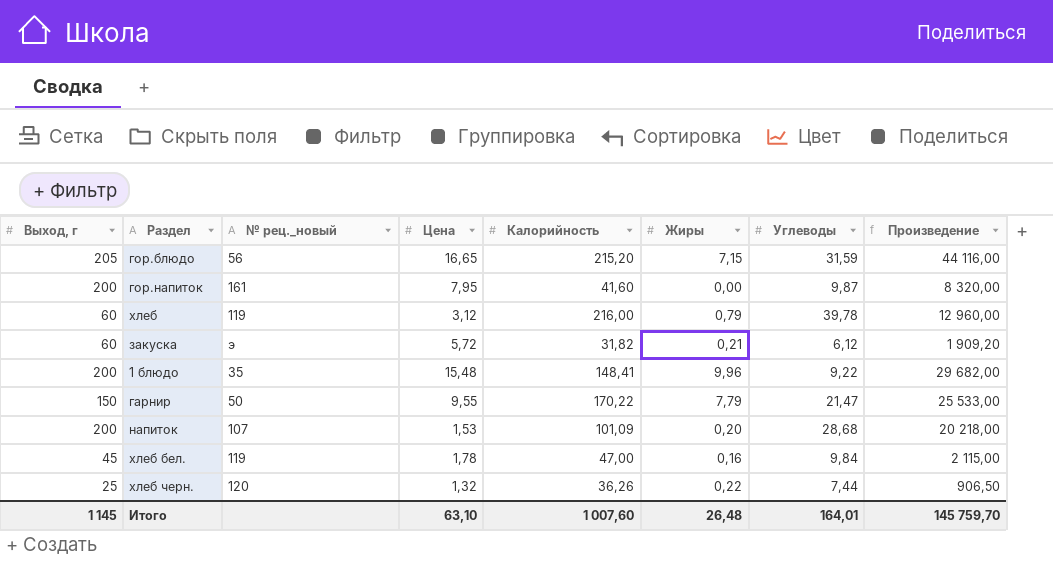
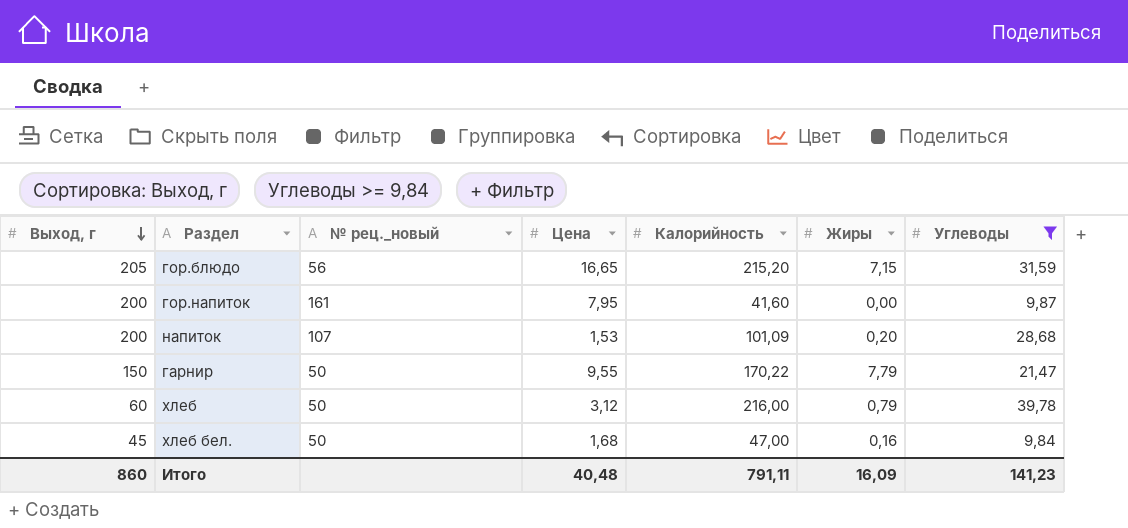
filter: none -> Углеводы >= 9,84
row order: none -> Выход, г descending
column Произведение | formula: [Выход, г] * [Калорийность] -> none
хлеб | № рец._новый: 119 -> 50
хлеб бел. | № рец._новый: 119 -> 50
хлеб бел. | Цена: 1,78 -> 1,68
Итого | Выход, г: 1 145 -> 860
Итого | Цена: 63,10 -> 40,48
Итого | Калорийность: 1 007,60 -> 791,11
Итого | Жиры: 26,48 -> 16,09
Итого | Углеводы: 164,01 -> 141,23

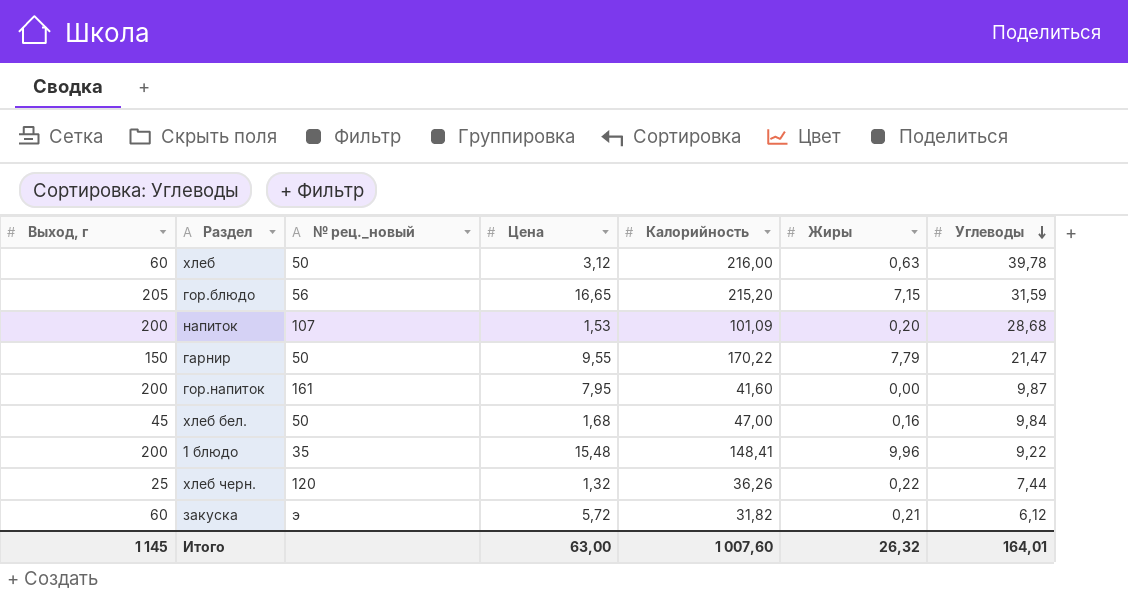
filter: Углеводы >= 9,84 -> none
row order: Выход, г descending -> Углеводы descending
хлеб | Жиры: 0,79 -> 0,63
Итого | Выход, г: 860 -> 1 145
Итого | Цена: 40,48 -> 63,00
Итого | Калорийность: 791,11 -> 1 007,60
Итого | Жиры: 16,09 -> 26,32
Итого | Углеводы: 141,23 -> 164,01

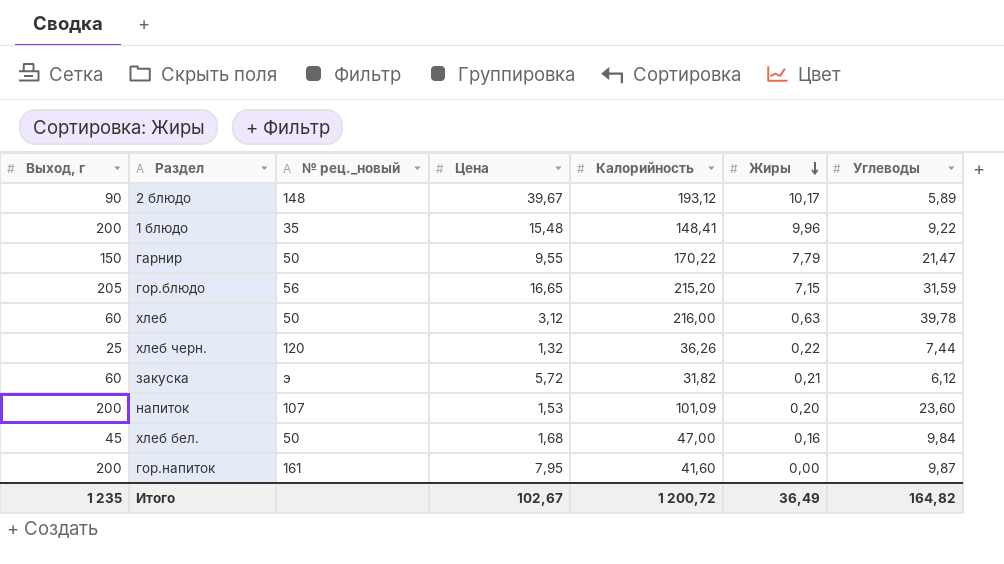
row order: Углеводы descending -> Жиры descending
row 2 блюдо: none -> 90 | 148 | 39,67 | 193,12 | 10,17 | 5,89
напиток | Углеводы: 28,68 -> 23,60
Итого | Выход, г: 1 145 -> 1 235
Итого | Цена: 63,00 -> 102,67
Итого | Калорийность: 1 007,60 -> 1 200,72
Итого | Жиры: 26,32 -> 36,49
Итого | Углеводы: 164,01 -> 164,82

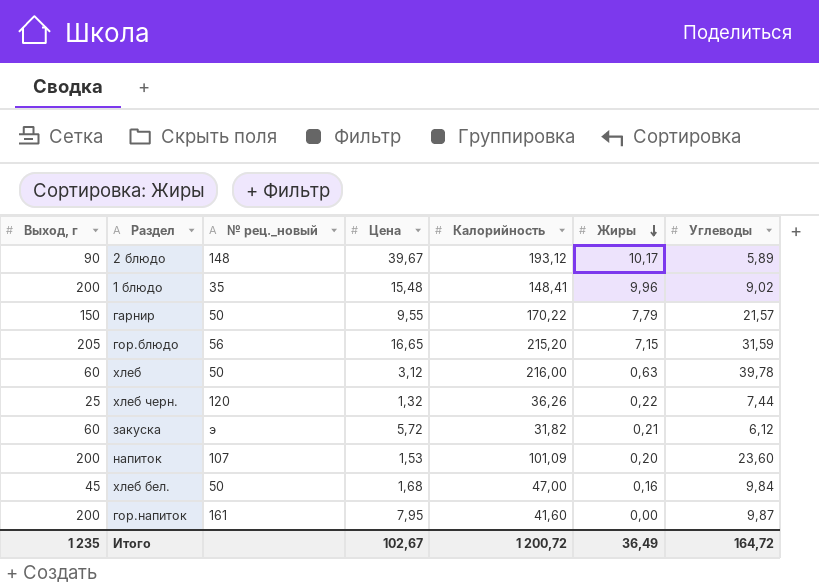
1 блюдо | Углеводы: 9,22 -> 9,02
гарнир | Углеводы: 21,47 -> 21,57
Итого | Углеводы: 164,82 -> 164,72

